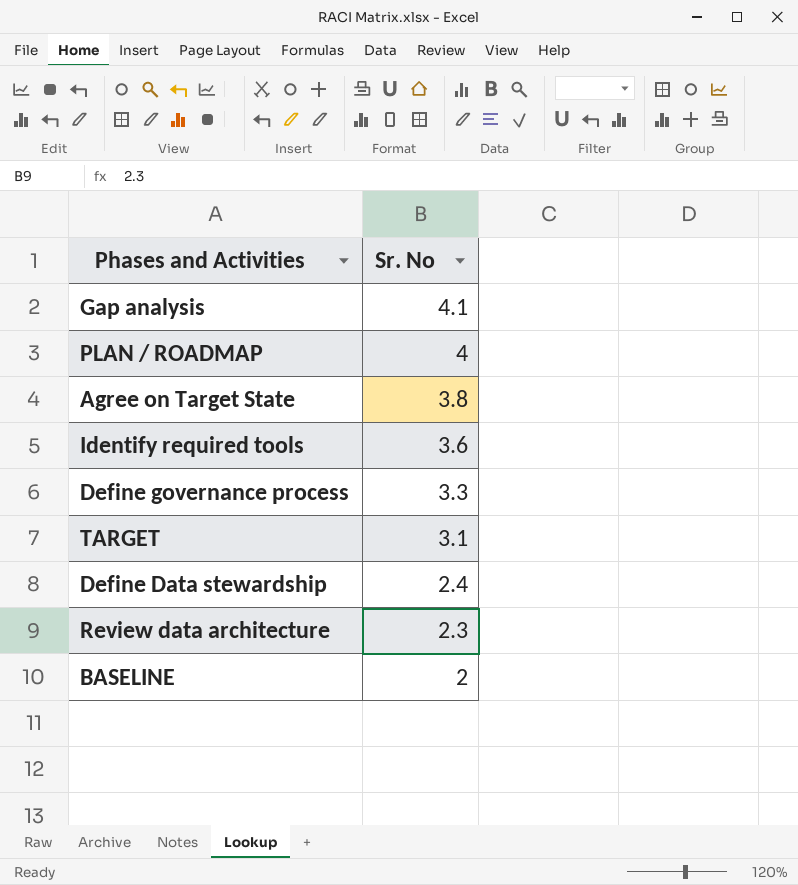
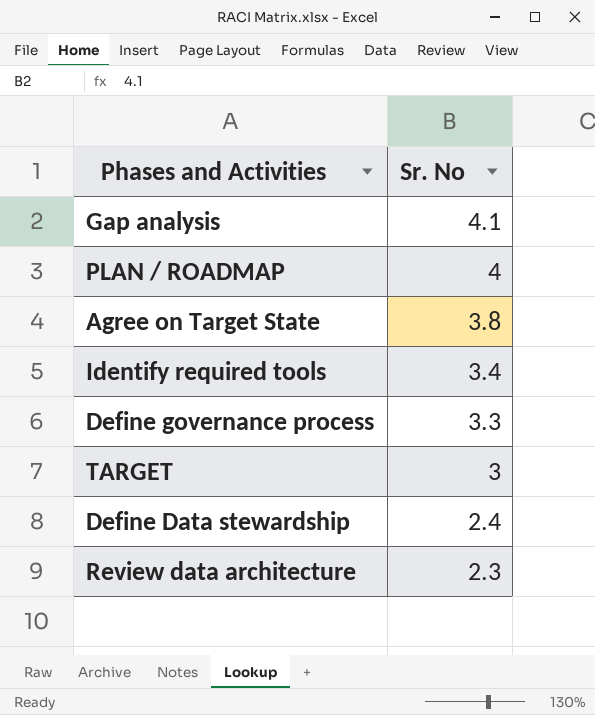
row BASELINE: 2 -> none
Identify required tools | Sr. No: 3.6 -> 3.4
TARGET | Sr. No: 3.1 -> 3

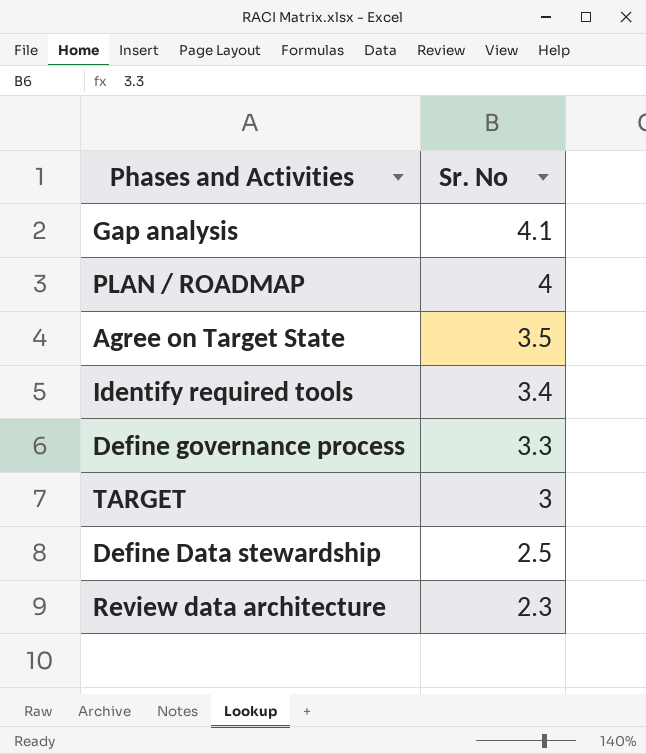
Agree on Target State | Sr. No: 3.8 -> 3.5
Define Data stewardship | Sr. No: 2.4 -> 2.5

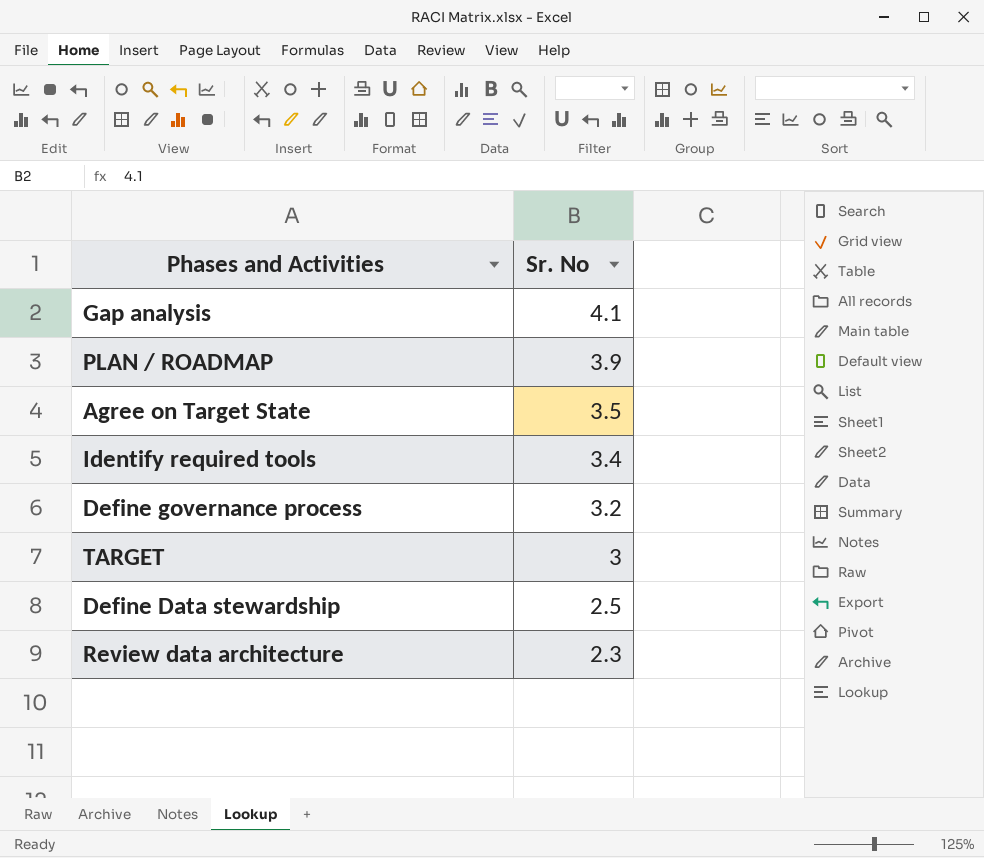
PLAN / ROADMAP | Sr. No: 4 -> 3.9
Define governance process | Sr. No: 3.3 -> 3.2

